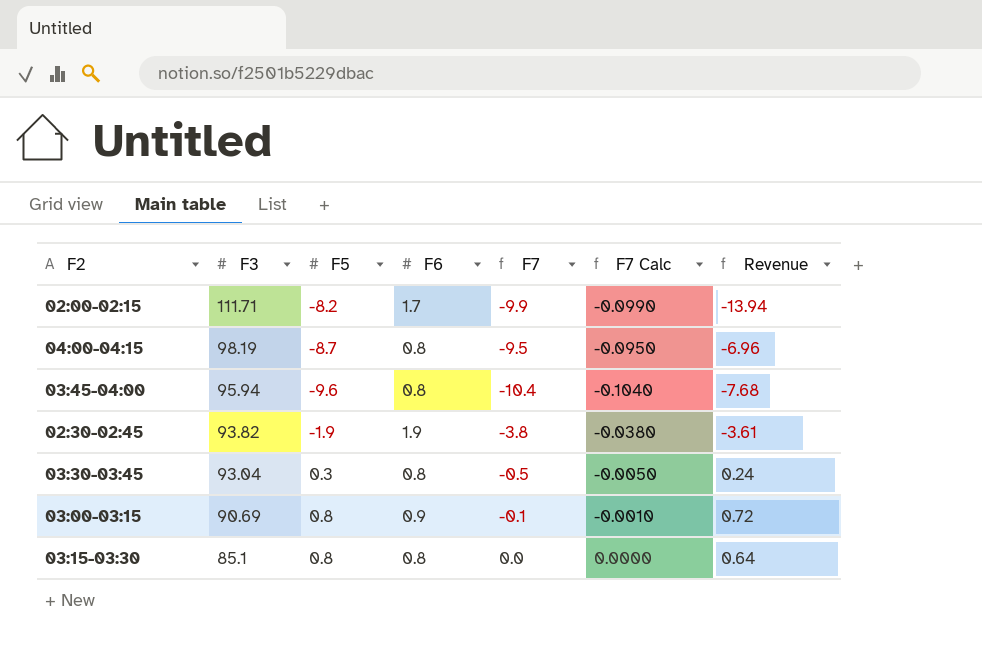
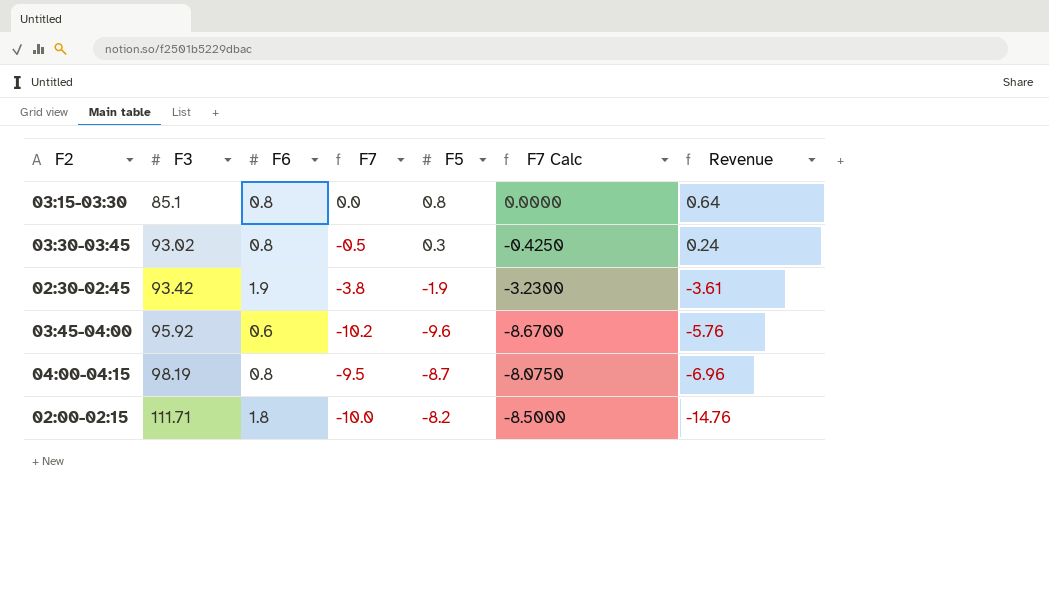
row order: F3 descending -> F3 ascending
column F5 | position: 3 -> 5
column F7 Calc | formula: [F7] * 0.01 -> [F7] * 0.85
row 03:00-03:15: 90.69 | 0.8 | 0.9 | -0.1 | -0.0010 | 0.72 -> none
03:30-03:45 | F3: 93.04 -> 93.02
02:30-02:45 | F3: 93.82 -> 93.42
03:45-04:00 | F3: 95.94 -> 95.92
03:45-04:00 | F6: 0.8 -> 0.6
03:45-04:00 | F7: -10.4 -> -10.2
03:45-04:00 | Revenue: -7.68 -> -5.76
02:00-02:15 | F6: 1.7 -> 1.8
02:00-02:15 | F7: -9.9 -> -10.0
02:00-02:15 | Revenue: -13.94 -> -14.76

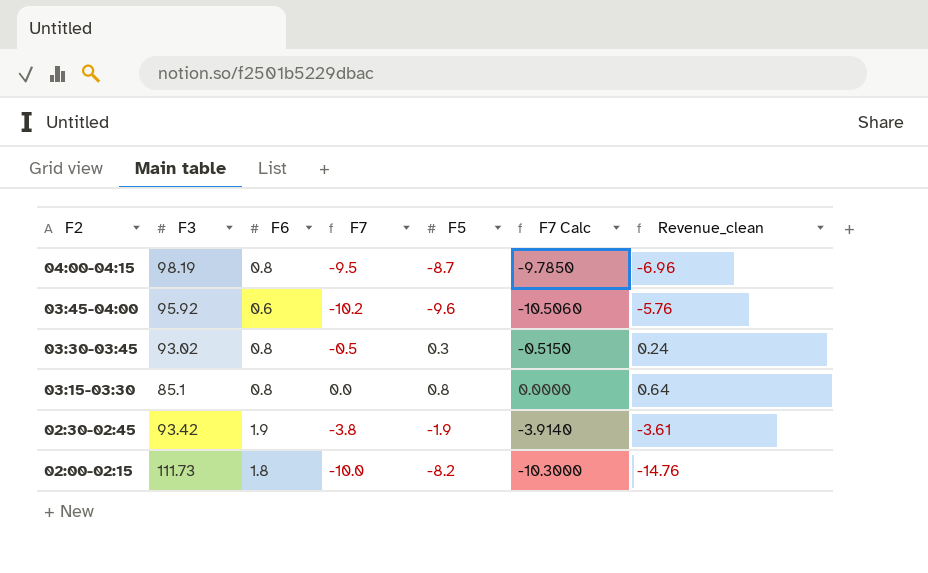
row order: F3 ascending -> F2 descending
column F7 Calc | formula: [F7] * 0.85 -> [F7] * 1.03
column name: Revenue -> Revenue_clean
02:00-02:15 | F3: 111.71 -> 111.73

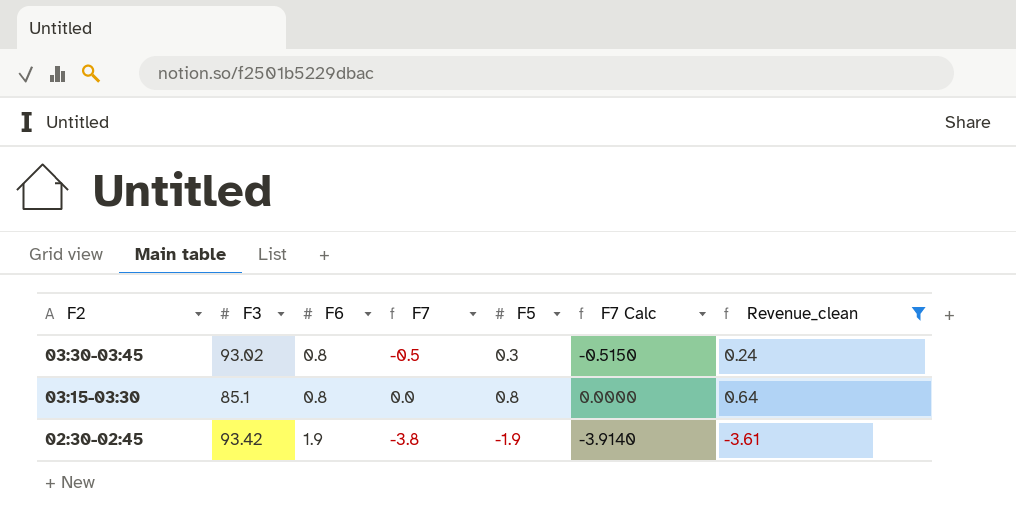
filter: none -> Revenue_clean >= -3.61

